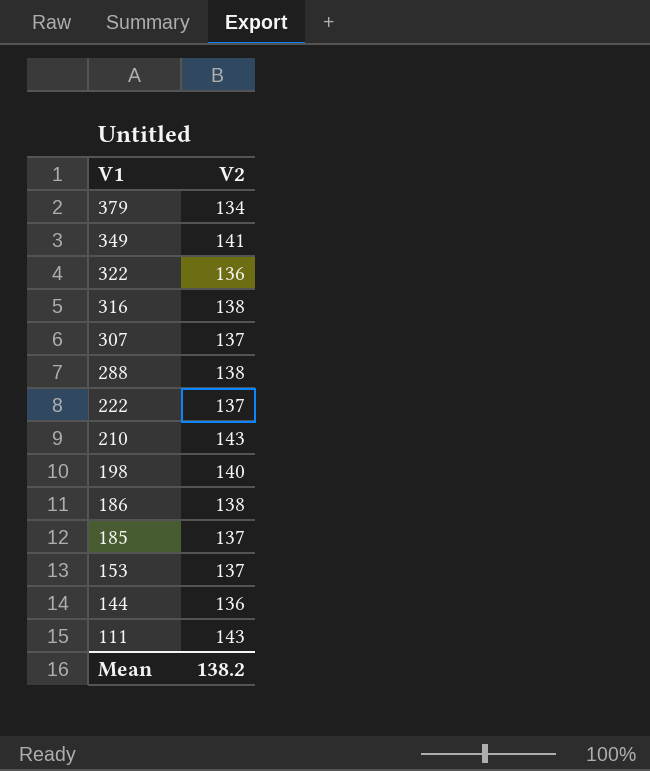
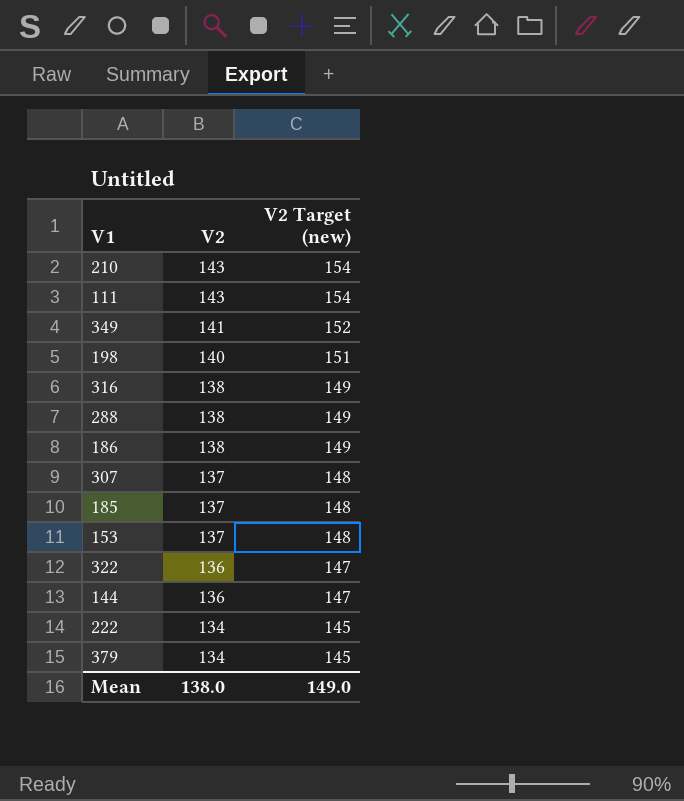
row order: V1 descending -> V2 descending
column V2 Target (new) | formula: none -> [V2] * 1.08
222 | V2: 137 -> 134
Mean | V2: 138.2 -> 138.0

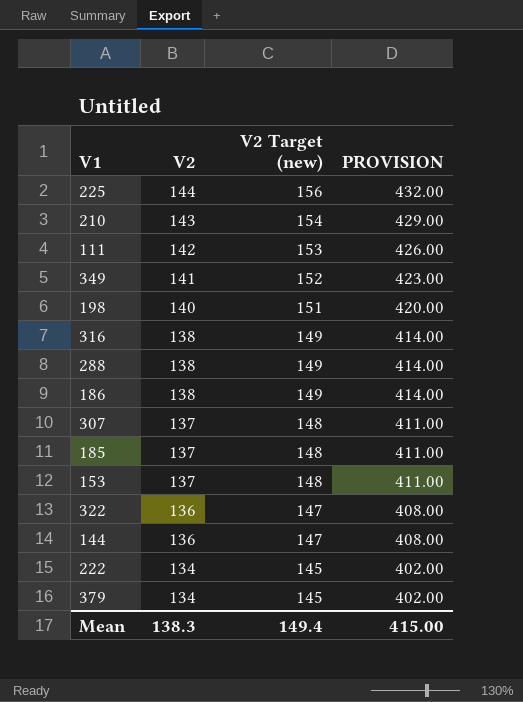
column PROVISION | formula: none -> [V2] * 3
row 225: none -> 144 | 156 | 432.00
111 | V2: 143 -> 142
111 | V2 Target (new): 154 -> 153
Mean | V2: 138.0 -> 138.3
Mean | V2 Target (new): 149.0 -> 149.4

